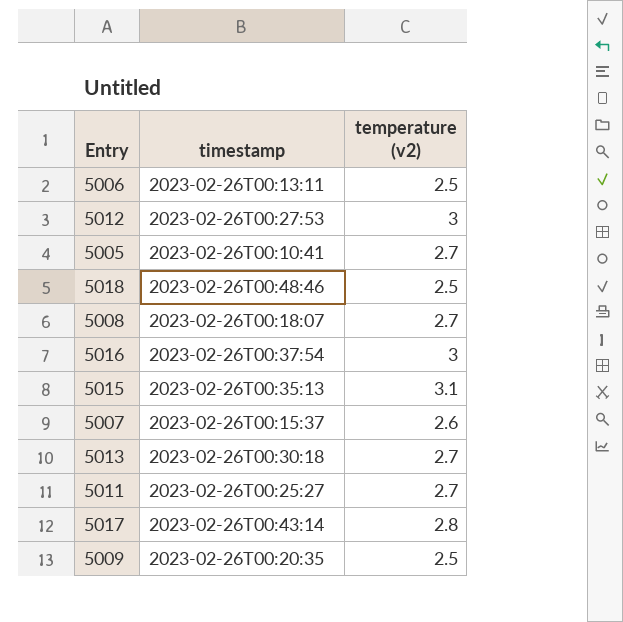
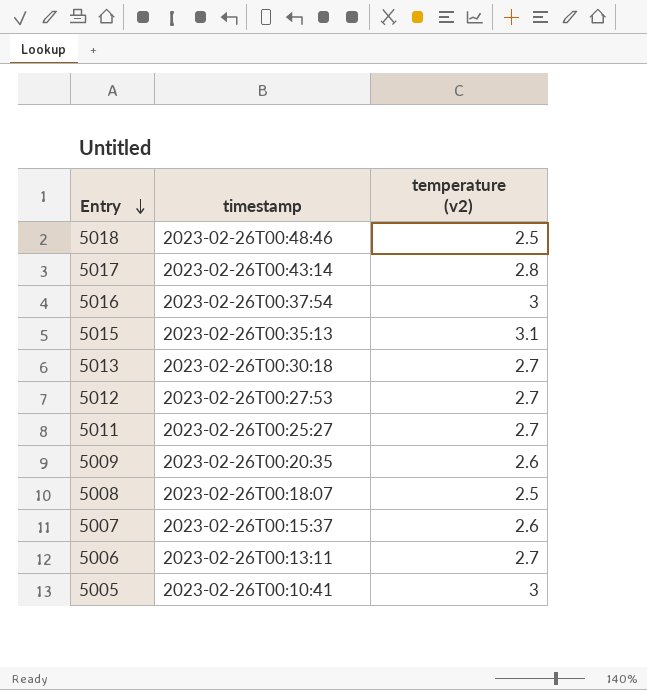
row order: none -> Entry descending
5012 | temperature (v2): 3 -> 2.7
5009 | temperature (v2): 2.5 -> 2.6
5008 | temperature (v2): 2.7 -> 2.5
5006 | temperature (v2): 2.5 -> 2.7
5005 | temperature (v2): 2.7 -> 3

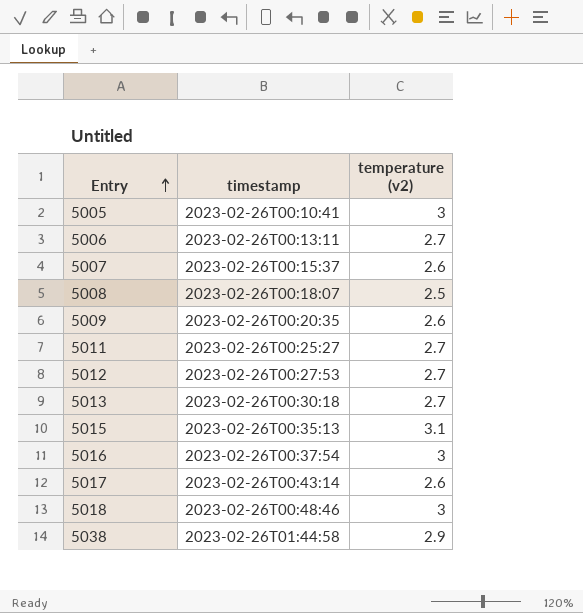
row order: Entry descending -> Entry ascending
5017 | temperature (v2): 2.8 -> 2.6
5018 | temperature (v2): 2.5 -> 3
row 5038: none -> 2023-02-26T01:44:58 | 2.9

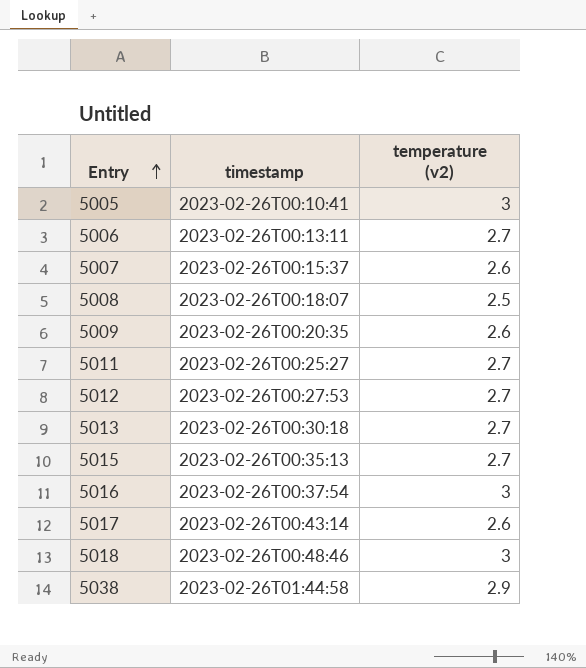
5015 | temperature (v2): 3.1 -> 2.7

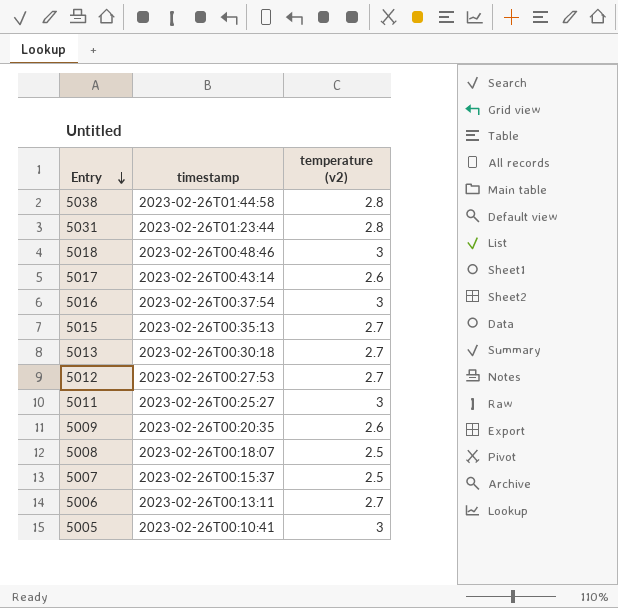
row order: Entry ascending -> Entry descending
5038 | temperature (v2): 2.9 -> 2.8
row 5031: none -> 2023-02-26T01:23:44 | 2.8
5011 | temperature (v2): 2.7 -> 3
5007 | temperature (v2): 2.6 -> 2.5

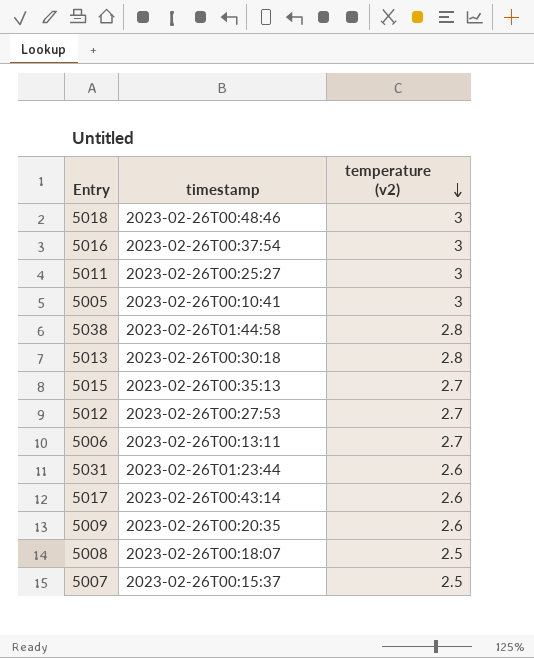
row order: Entry descending -> temperature (v2) descending
5013 | temperature (v2): 2.7 -> 2.8
5031 | temperature (v2): 2.8 -> 2.6

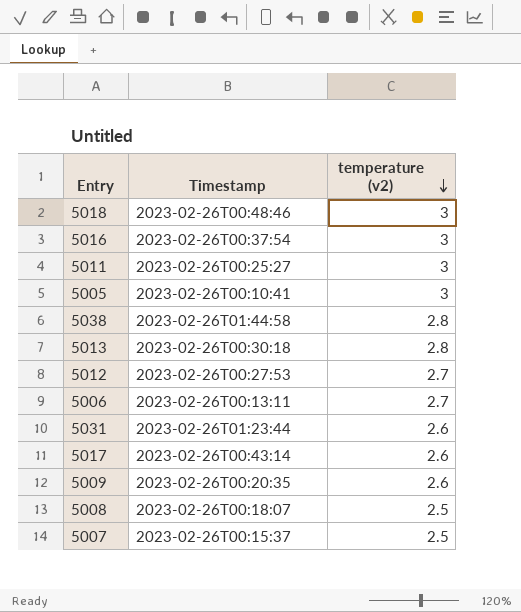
column name: timestamp -> Timestamp
row 5015: 2023-02-26T00:35:13 | 2.7 -> none

